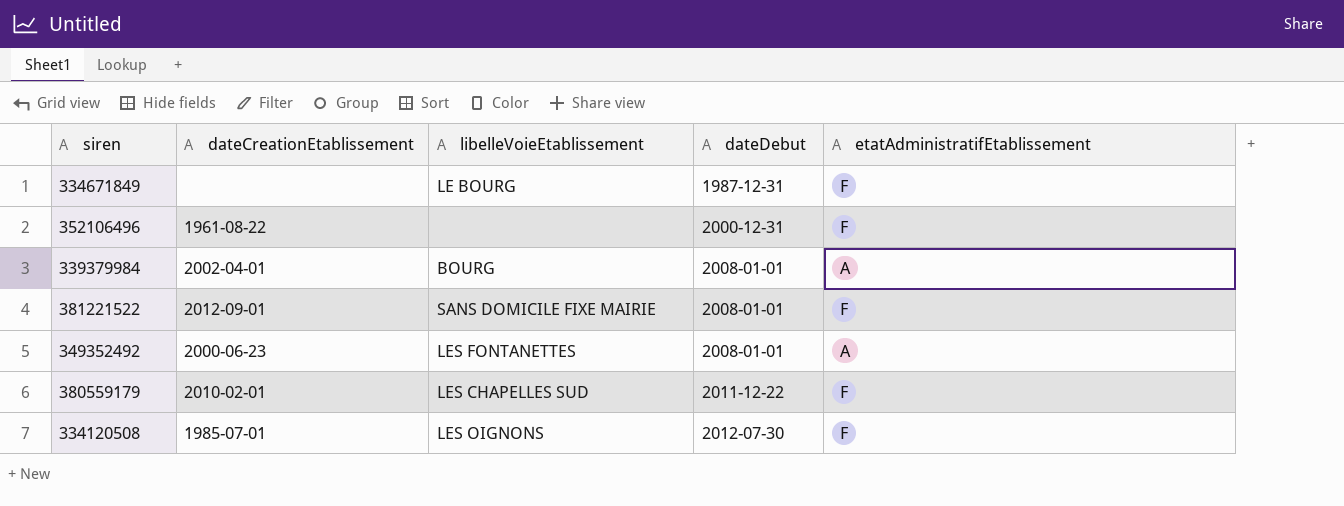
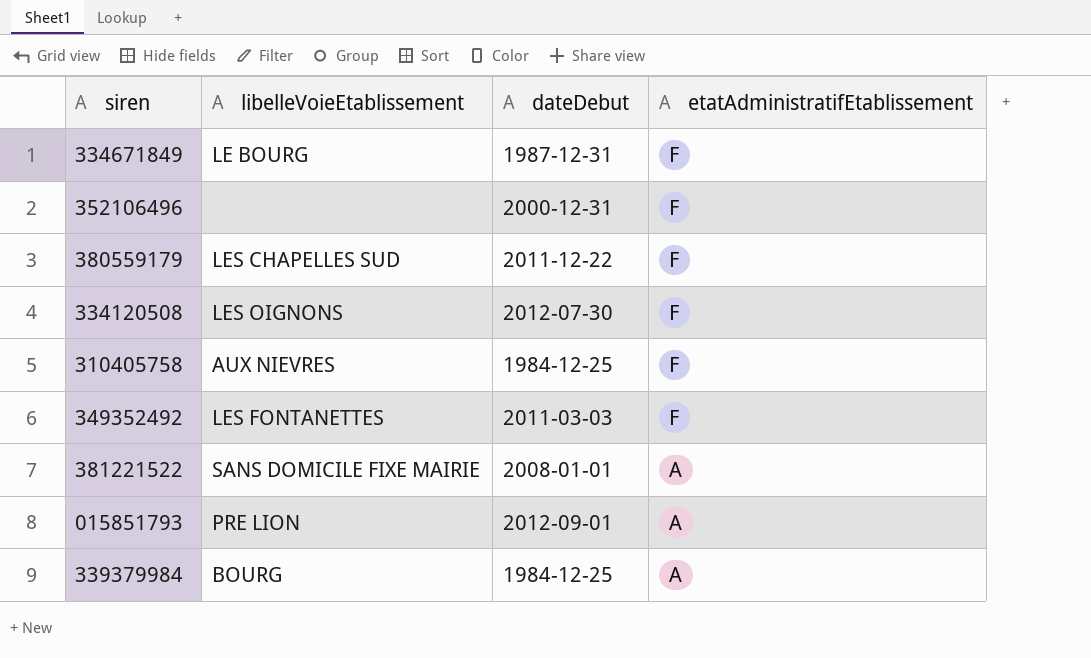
row order: dateDebut ascending -> etatAdministratifEtablissement descending
column dateCreationEtablissement | position: 2 -> none
row 310405758: none -> AUX NIEVRES | 1984-12-25 | F
349352492 | dateDebut: 2008-01-01 -> 2011-03-03
349352492 | etatAdministratifEtablissement: A -> F
381221522 | etatAdministratifEtablissement: F -> A
row 015851793: none -> PRE LION | 2012-09-01 | A
339379984 | dateDebut: 2008-01-01 -> 1984-12-25

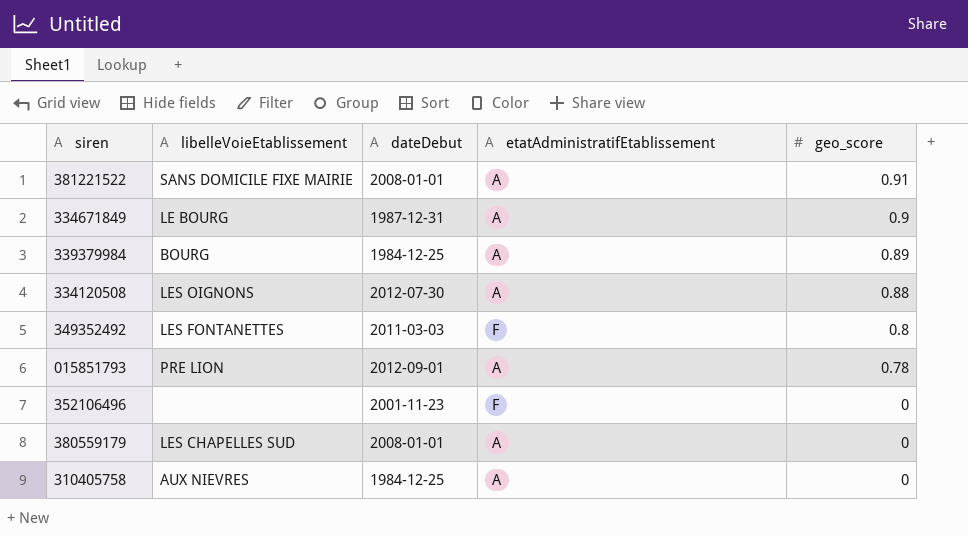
row order: etatAdministratifEtablissement descending -> geo_score descending
column geo_score | position: none -> 5
334671849 | etatAdministratifEtablissement: F -> A
334120508 | etatAdministratifEtablissement: F -> A
352106496 | dateDebut: 2000-12-31 -> 2001-11-23
380559179 | dateDebut: 2011-12-22 -> 2008-01-01
380559179 | etatAdministratifEtablissement: F -> A
310405758 | etatAdministratifEtablissement: F -> A

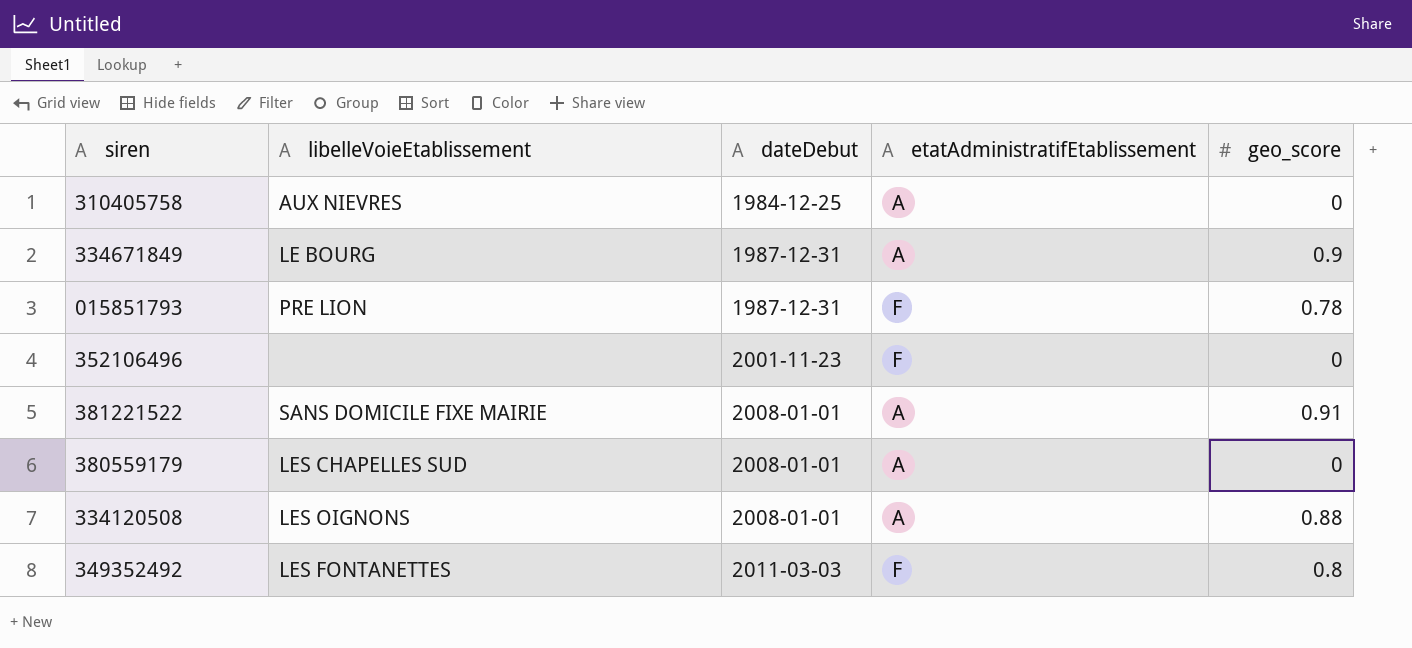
row order: geo_score descending -> dateDebut ascending
row 339379984: BOURG | 1984-12-25 | A | 0.89 -> none
015851793 | dateDebut: 2012-09-01 -> 1987-12-31
015851793 | etatAdministratifEtablissement: A -> F
334120508 | dateDebut: 2012-07-30 -> 2008-01-01

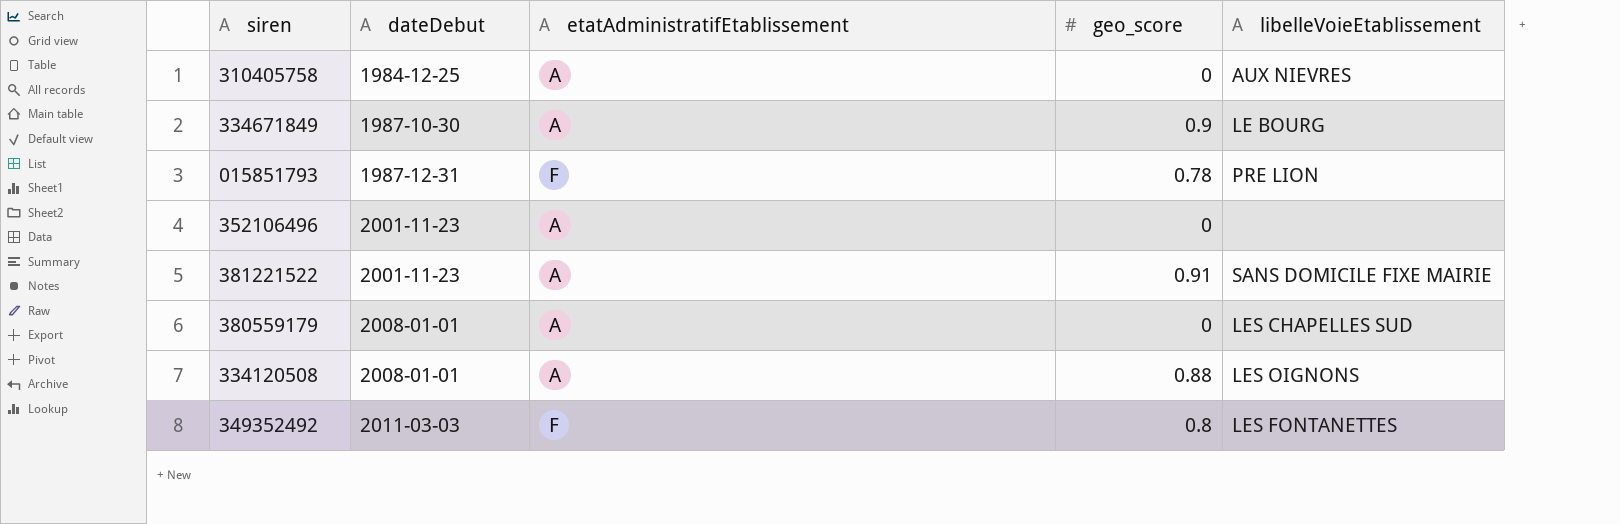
column libelleVoieEtablissement | position: 2 -> 5
334671849 | dateDebut: 1987-12-31 -> 1987-10-30
352106496 | etatAdministratifEtablissement: F -> A
381221522 | dateDebut: 2008-01-01 -> 2001-11-23

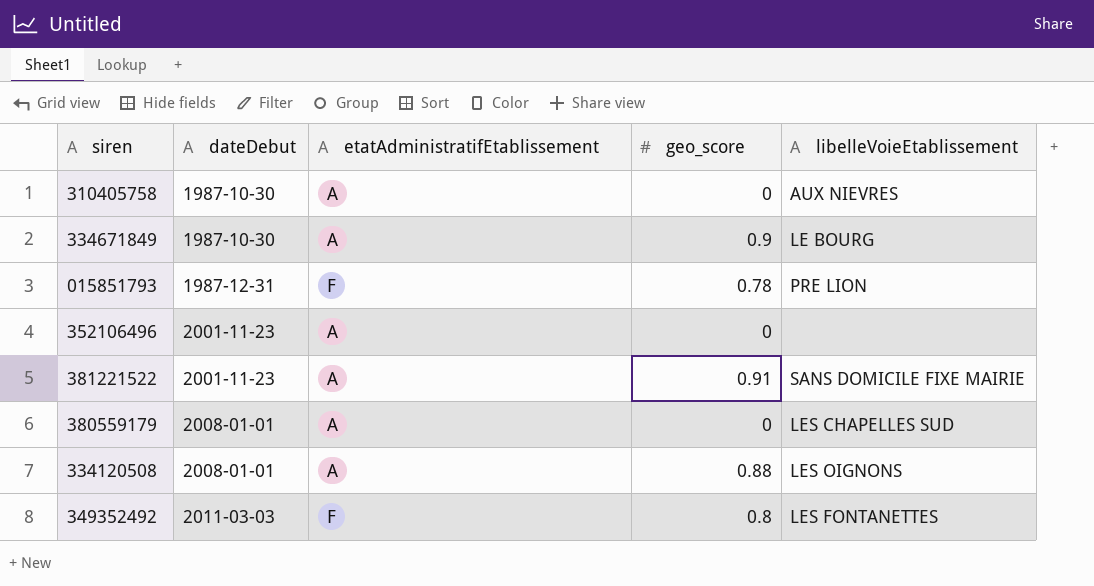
310405758 | dateDebut: 1984-12-25 -> 1987-10-30

